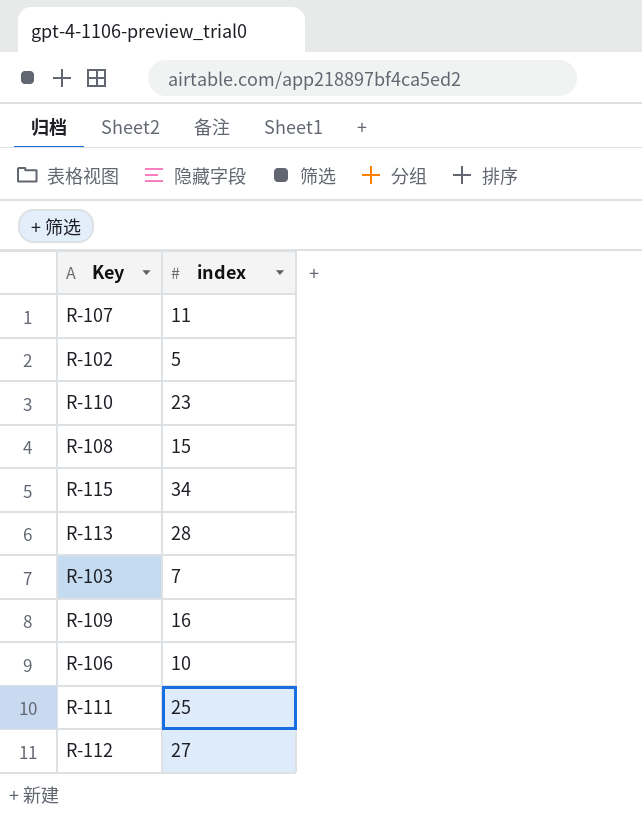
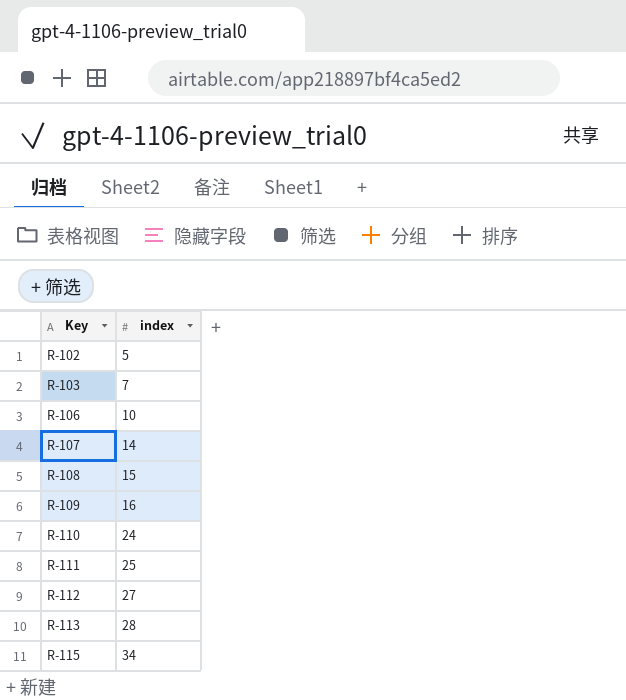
row order: none -> Key ascending
R-107 | index: 11 -> 14
R-110 | index: 23 -> 24

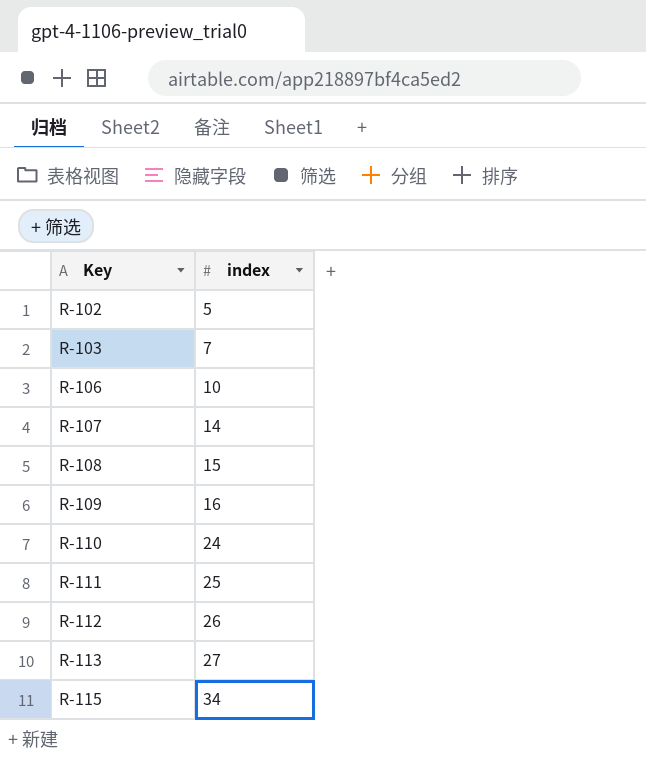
R-112 | index: 27 -> 26
R-113 | index: 28 -> 27

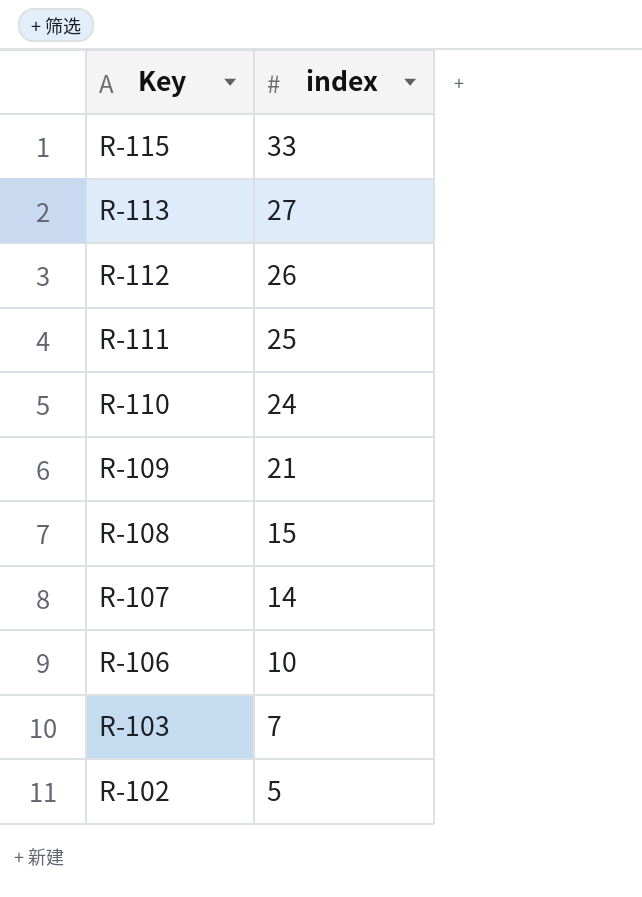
row order: Key ascending -> Key descending
R-115 | index: 34 -> 33
R-109 | index: 16 -> 21

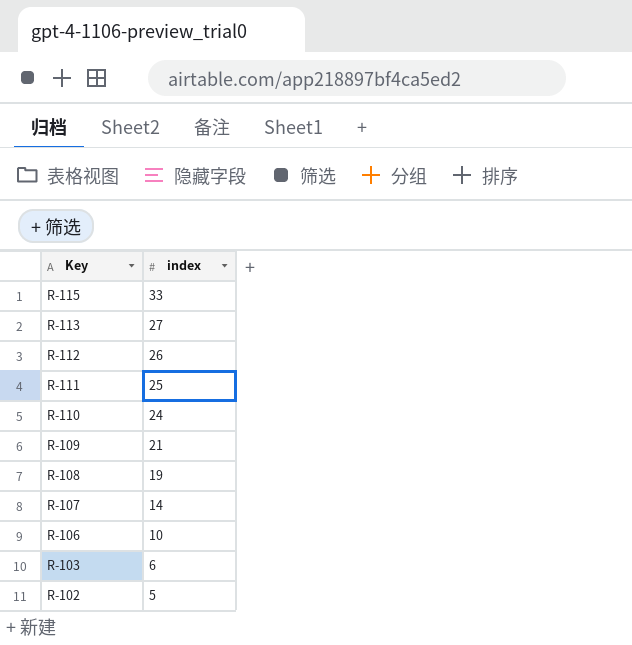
R-108 | index: 15 -> 19
R-103 | index: 7 -> 6

